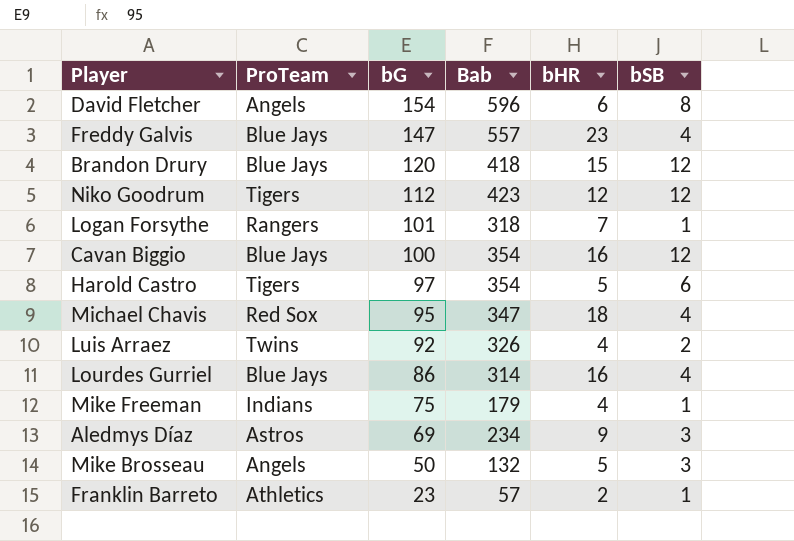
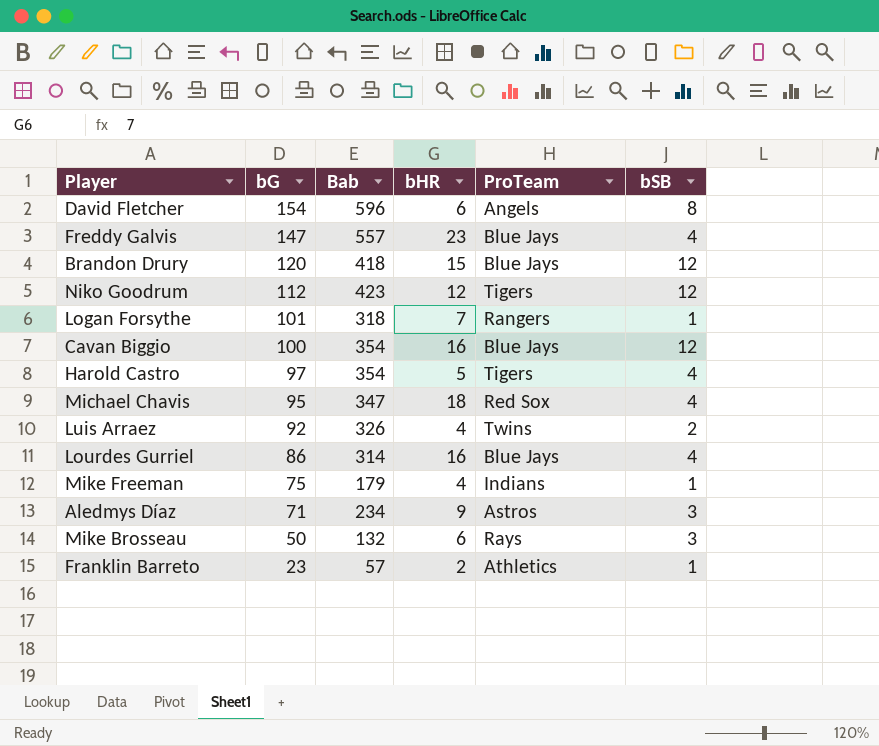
column ProTeam | position: 2 -> 5
Harold Castro | bSB: 6 -> 4
Aledmys Díaz | bG: 69 -> 71
Mike Brosseau | bHR: 5 -> 6
Mike Brosseau | ProTeam: Angels -> Rays

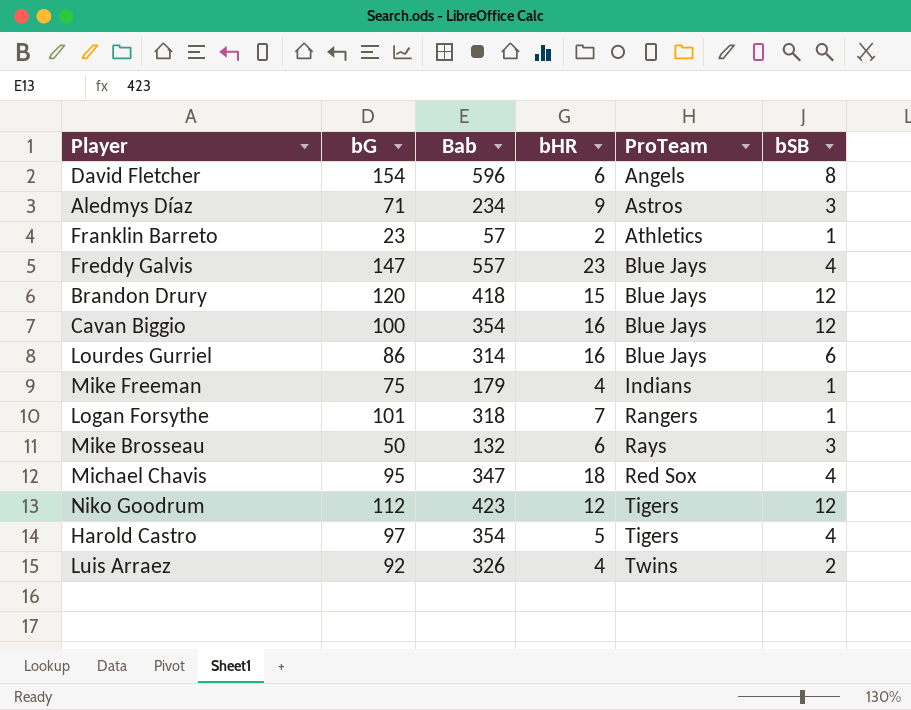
row order: bG descending -> ProTeam ascending
Lourdes Gurriel | bSB: 4 -> 6

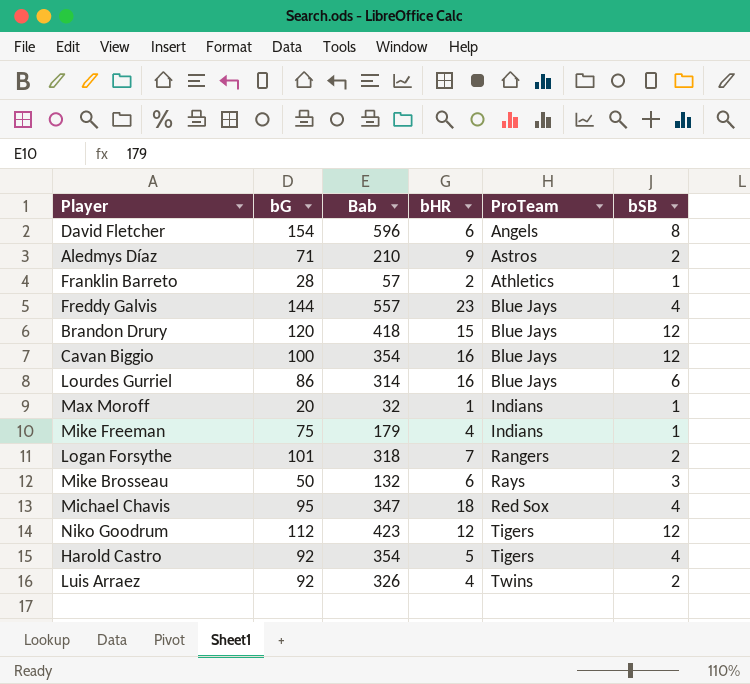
Aledmys Díaz | Bab: 234 -> 210
Aledmys Díaz | bSB: 3 -> 2
Franklin Barreto | bG: 23 -> 28
Freddy Galvis | bG: 147 -> 144
row Max Moroff: none -> 20 | 32 | 1 | Indians | 1
Logan Forsythe | bSB: 1 -> 2
Harold Castro | bG: 97 -> 92

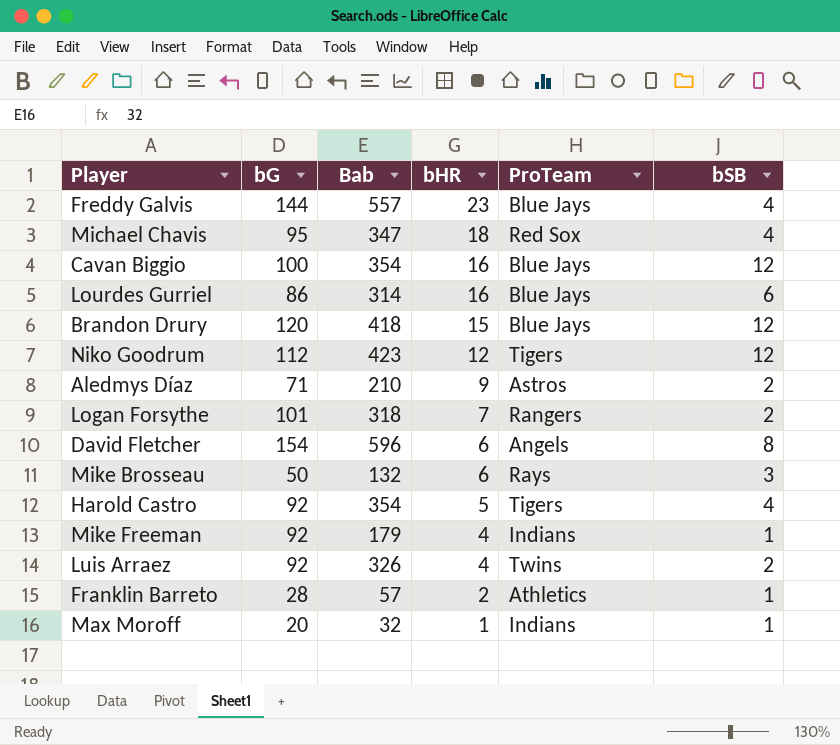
row order: ProTeam ascending -> bHR descending
Mike Freeman | bG: 75 -> 92

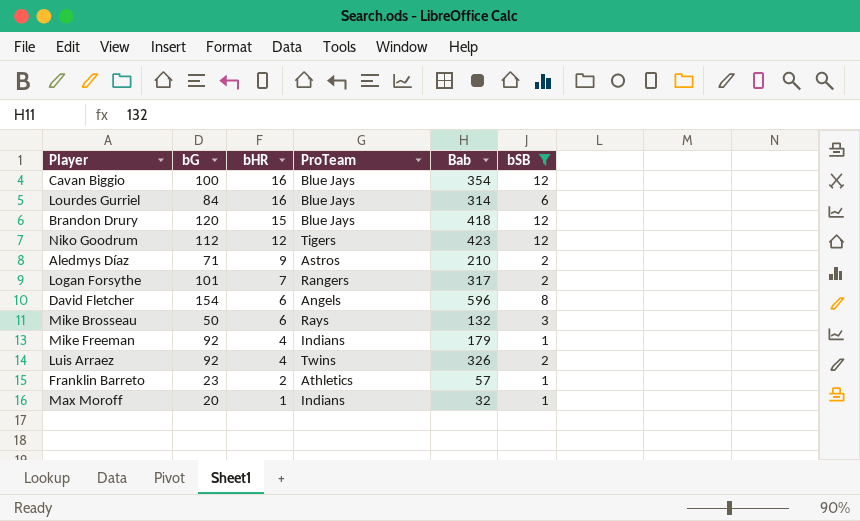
filter: none -> bSB != 4
column Bab | position: 3 -> 5
Lourdes Gurriel | bG: 86 -> 84
Logan Forsythe | Bab: 318 -> 317
Franklin Barreto | bG: 28 -> 23

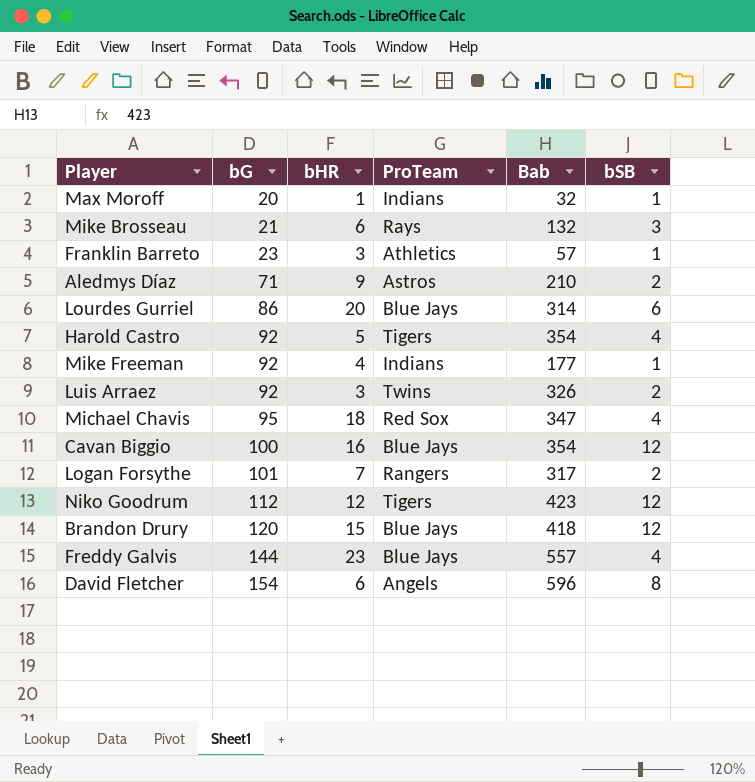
filter: bSB != 4 -> none
row order: bHR descending -> bG ascending
Mike Brosseau | bG: 50 -> 21
Franklin Barreto | bHR: 2 -> 3
Lourdes Gurriel | bG: 84 -> 86
Lourdes Gurriel | bHR: 16 -> 20
Mike Freeman | Bab: 179 -> 177
Luis Arraez | bHR: 4 -> 3

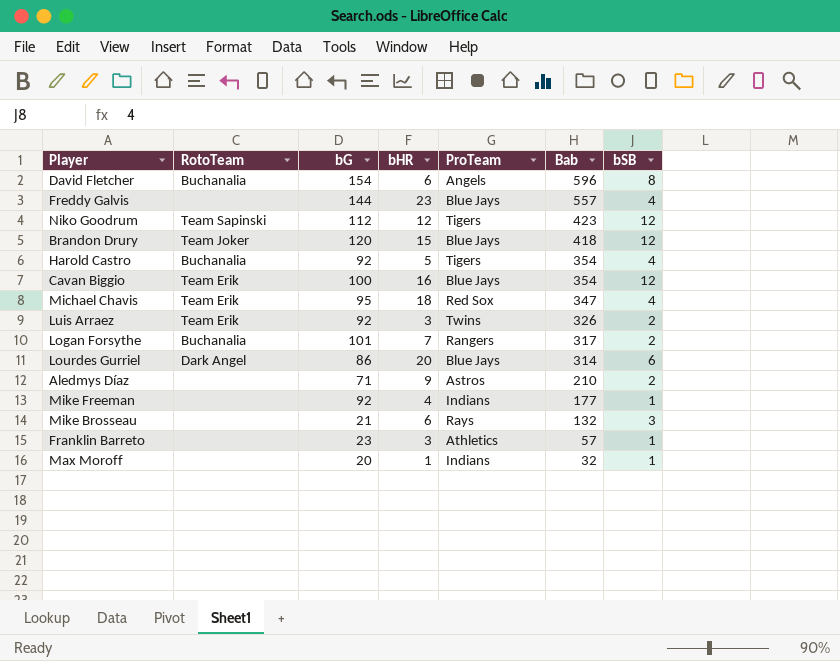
row order: bG ascending -> Bab descending
column RotoTeam | position: none -> 2

